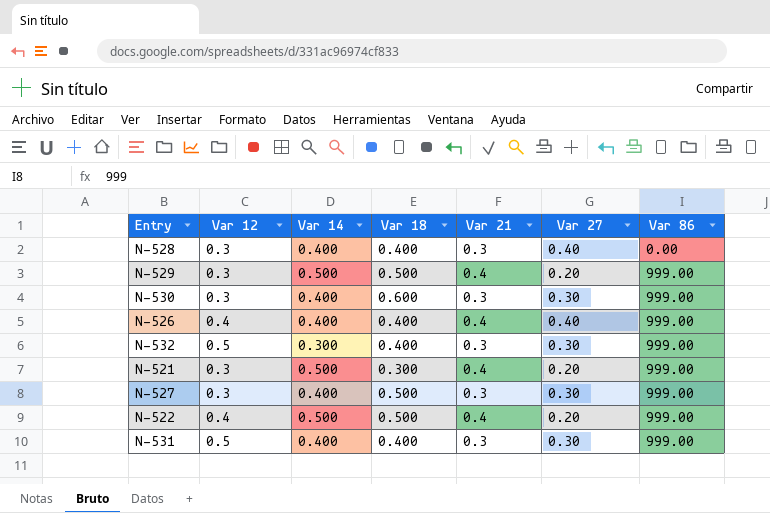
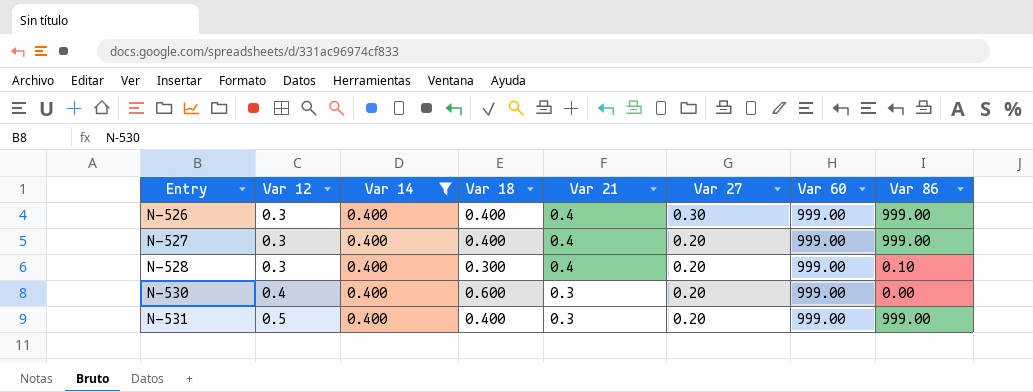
filter: none -> Var 14 = 0.400
row order: Var 86 ascending -> Entry ascending
column Var 60 | position: none -> 7
N-526 | Var 12: 0.4 -> 0.3
N-526 | Var 27: 0.40 -> 0.30
N-527 | Var 18: 0.500 -> 0.400
N-527 | Var 21: 0.3 -> 0.4
N-527 | Var 27: 0.30 -> 0.20
N-528 | Var 18: 0.400 -> 0.300
N-528 | Var 21: 0.3 -> 0.4
N-528 | Var 27: 0.40 -> 0.20
N-528 | Var 86: 0.00 -> 0.10
N-530 | Var 12: 0.3 -> 0.4
N-530 | Var 27: 0.30 -> 0.20
N-530 | Var 86: 999.00 -> 0.00
N-531 | Var 27: 0.30 -> 0.20

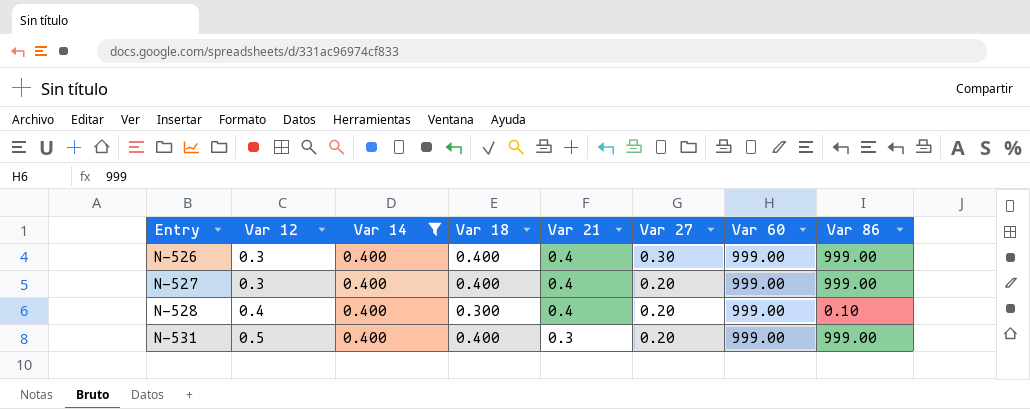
row N-530: 0.4 | 0.400 | 0.600 | 0.3 | 0.20 | 999.00 | 0.00 -> none
N-528 | Var 12: 0.3 -> 0.4

